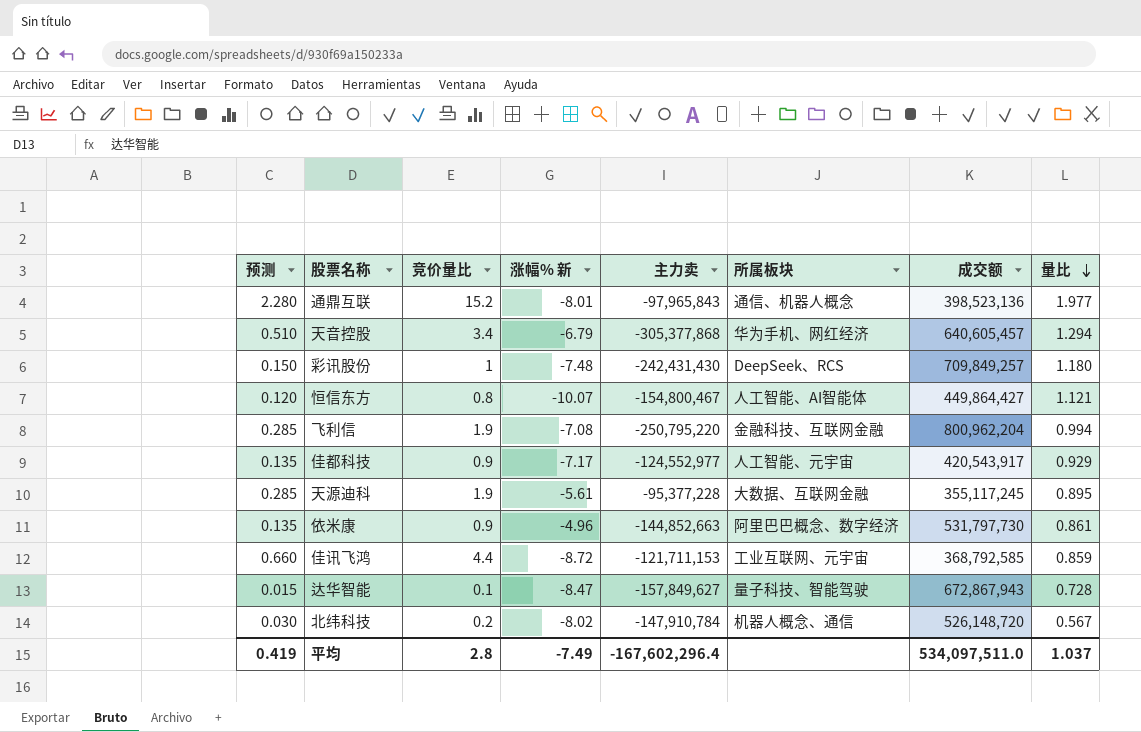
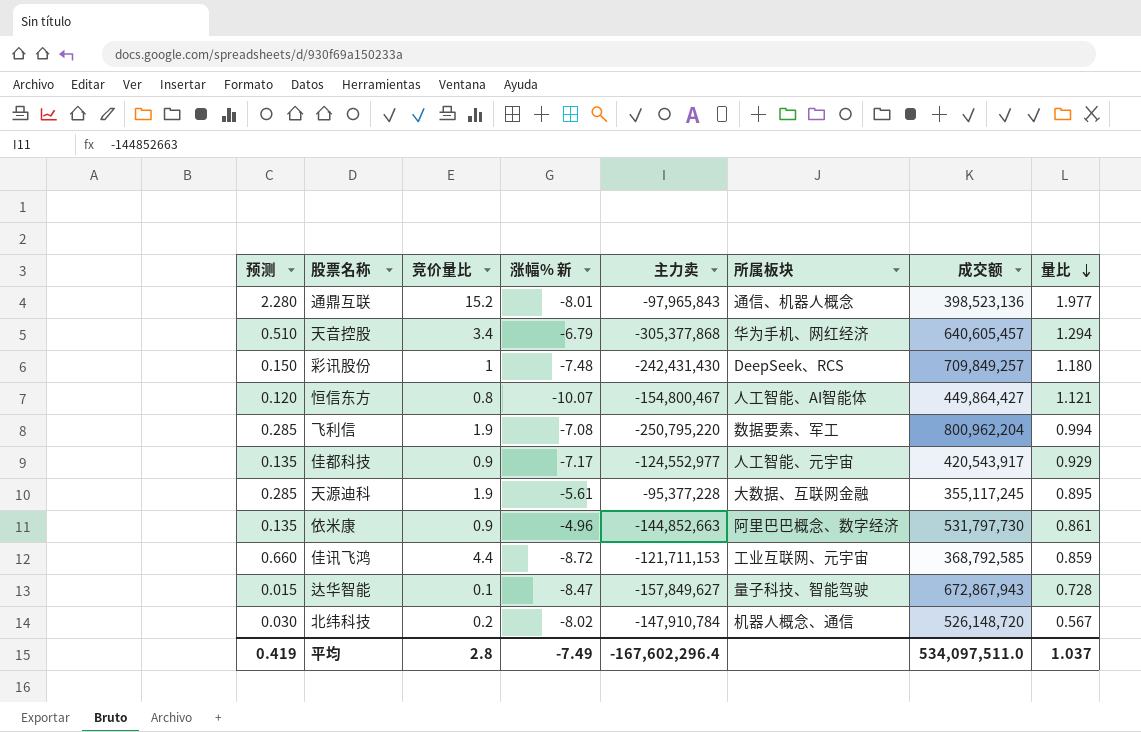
飞利信 | 所属板块: 金融科技、互联网金融 -> 数据要素、军工

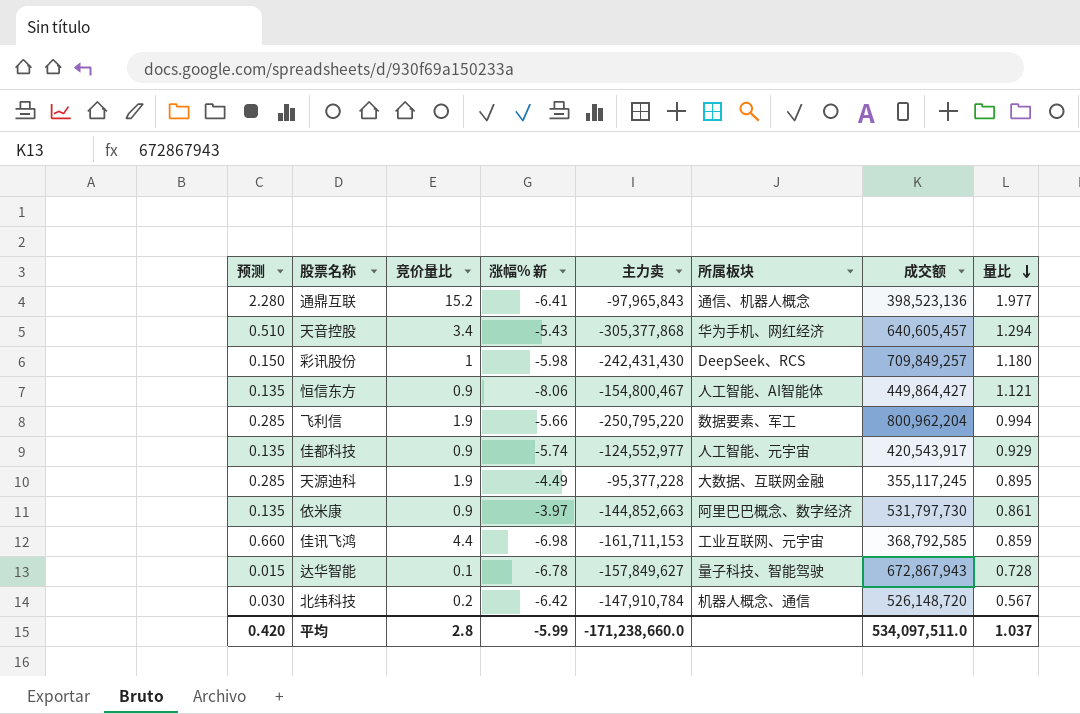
通鼎互联 | 涨幅% 新: -8.01 -> -6.41
天音控股 | 涨幅% 新: -6.79 -> -5.43
彩讯股份 | 涨幅% 新: -7.48 -> -5.98
恒信东方 | 预测: 0.120 -> 0.135
恒信东方 | 竞价量比: 0.8 -> 0.9
恒信东方 | 涨幅% 新: -10.07 -> -8.06
飞利信 | 涨幅% 新: -7.08 -> -5.66
佳都科技 | 涨幅% 新: -7.17 -> -5.74
天源迪科 | 涨幅% 新: -5.61 -> -4.49
依米康 | 涨幅% 新: -4.96 -> -3.97
佳讯飞鸿 | 涨幅% 新: -8.72 -> -6.98
佳讯飞鸿 | 主力卖: -121,711,153 -> -161,711,153
达华智能 | 涨幅% 新: -8.47 -> -6.78
北纬科技 | 涨幅% 新: -8.02 -> -6.42
平均 | 预测: 0.419 -> 0.420
平均 | 涨幅% 新: -7.49 -> -5.99
平均 | 主力卖: -167,602,296.4 -> -171,238,660.0

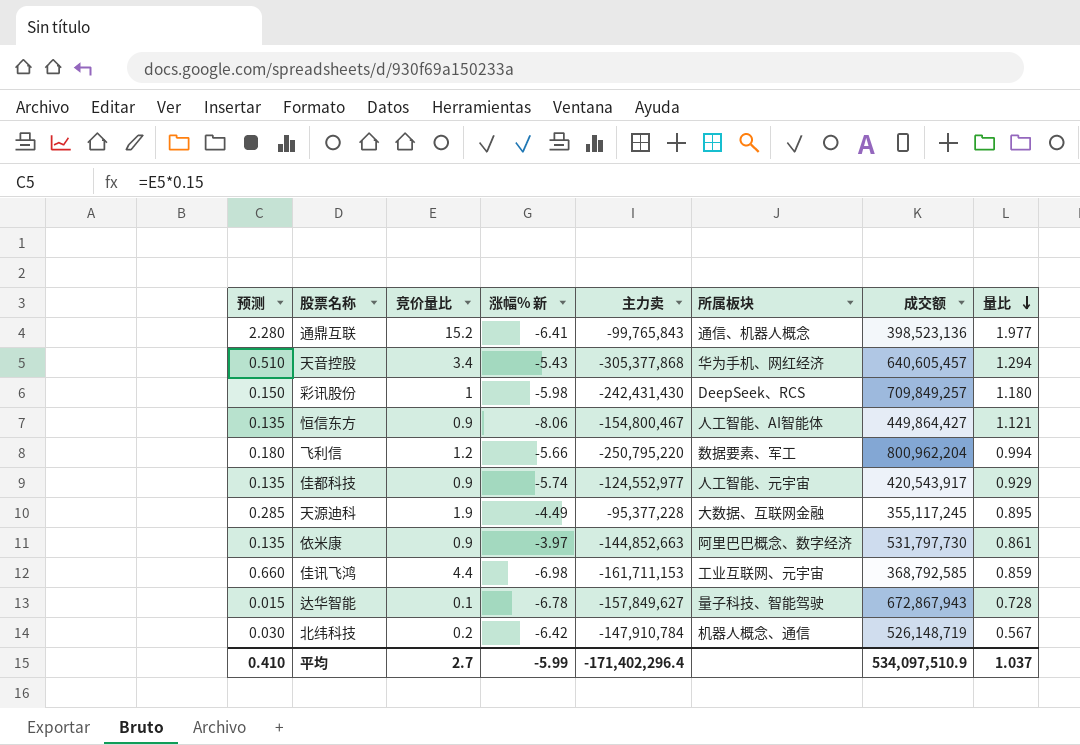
通鼎互联 | 主力卖: -97,965,843 -> -99,765,843
飞利信 | 预测: 0.285 -> 0.180
飞利信 | 竞价量比: 1.9 -> 1.2
北纬科技 | 成交额: 526,148,720 -> 526,148,719
平均 | 预测: 0.420 -> 0.410
平均 | 竞价量比: 2.8 -> 2.7
平均 | 主力卖: -171,238,660.0 -> -171,402,296.4
平均 | 成交额: 534,097,511.0 -> 534,097,510.9

